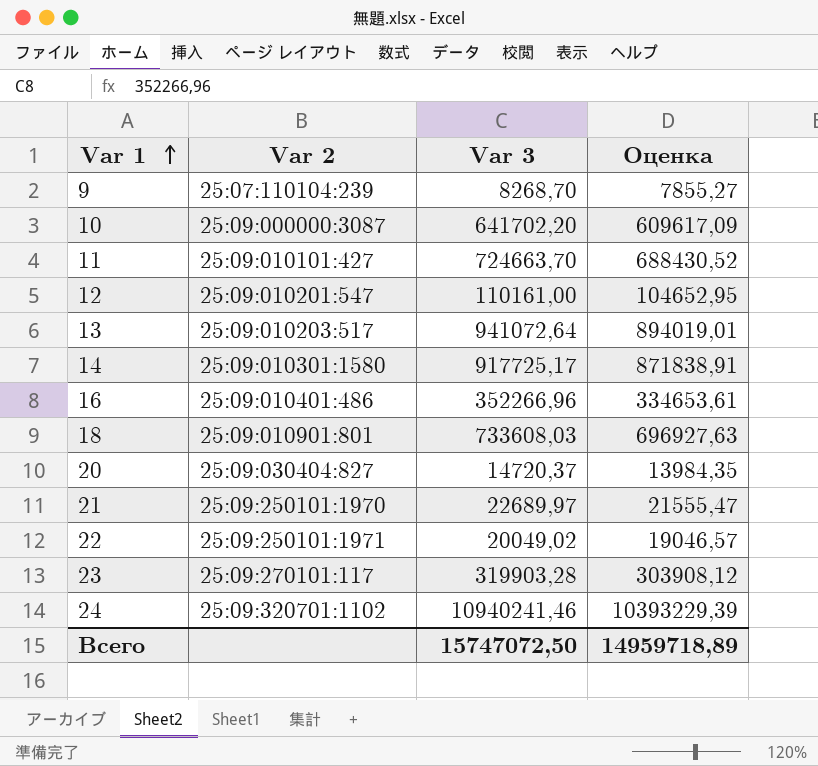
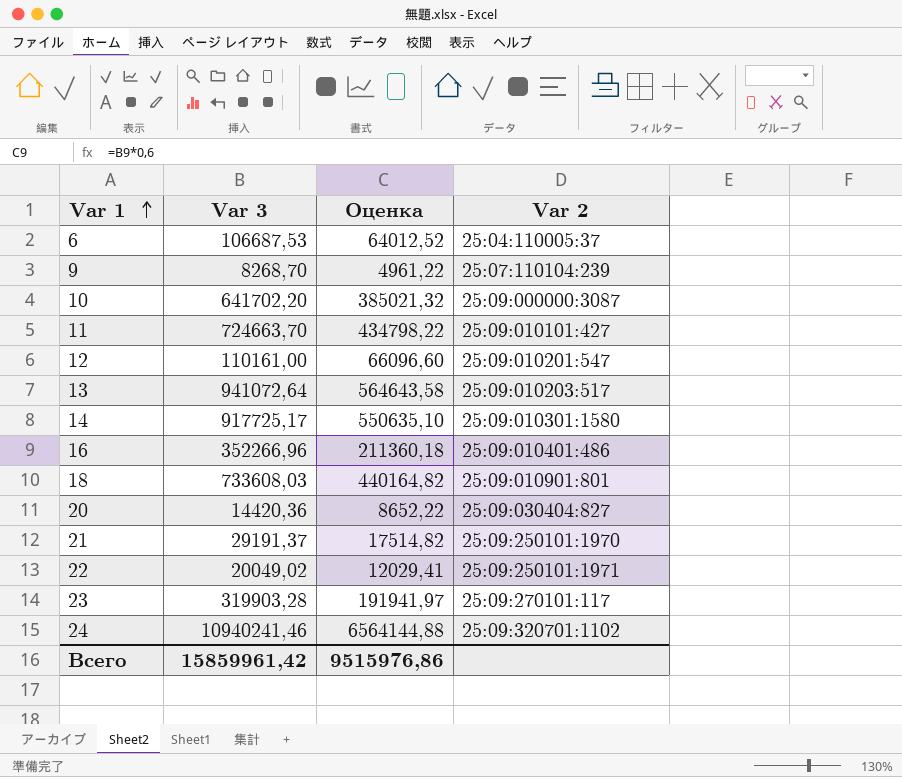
column Оценка | formula: [Var 3] * 0,95 -> [Var 3] * 0,6
column Var 2 | position: 2 -> 4
row 6: none -> 106687,53 | 64012,52 | 25:04:110005:37
20 | Var 3: 14720,37 -> 14420,36
21 | Var 3: 22689,97 -> 29191,37
Всего | Var 3: 15747072,50 -> 15859961,42
Всего | Оценка: 14959718,89 -> 9515976,86

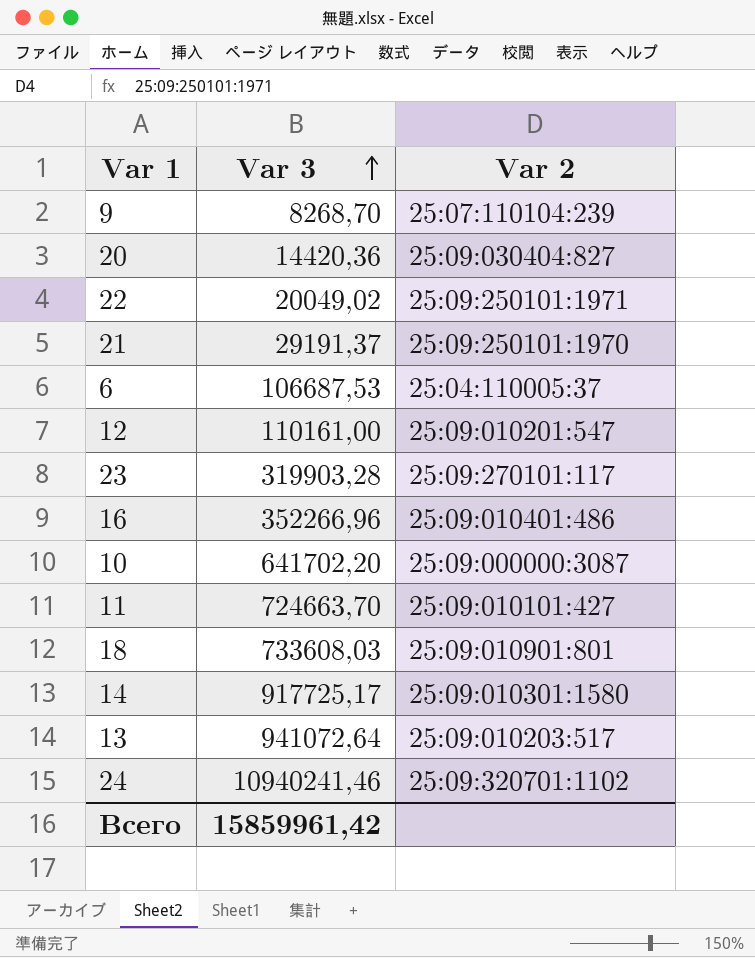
row order: Var 1 ascending -> Var 3 ascending
column Оценка | formula: [Var 3] * 0,6 -> none

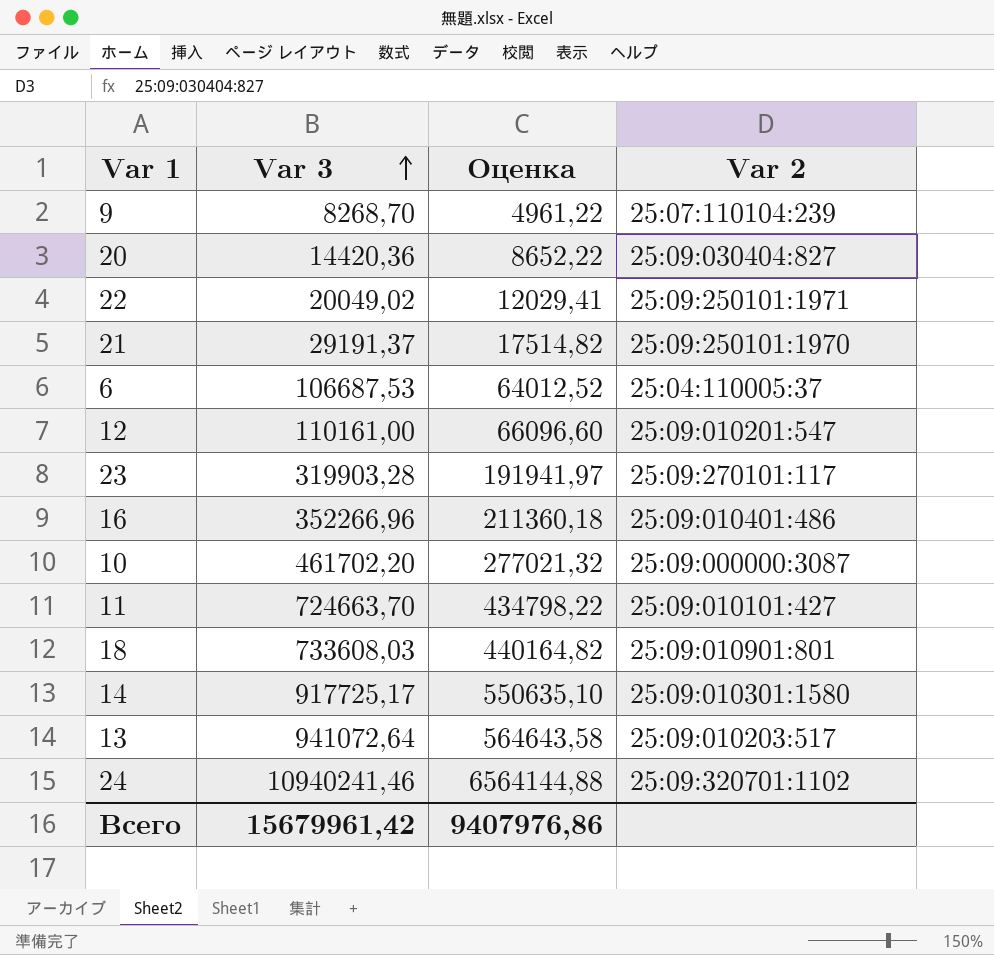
column Оценка | formula: none -> [Var 3] * 0,6
10 | Var 3: 641702,20 -> 461702,20
Всего | Var 3: 15859961,42 -> 15679961,42

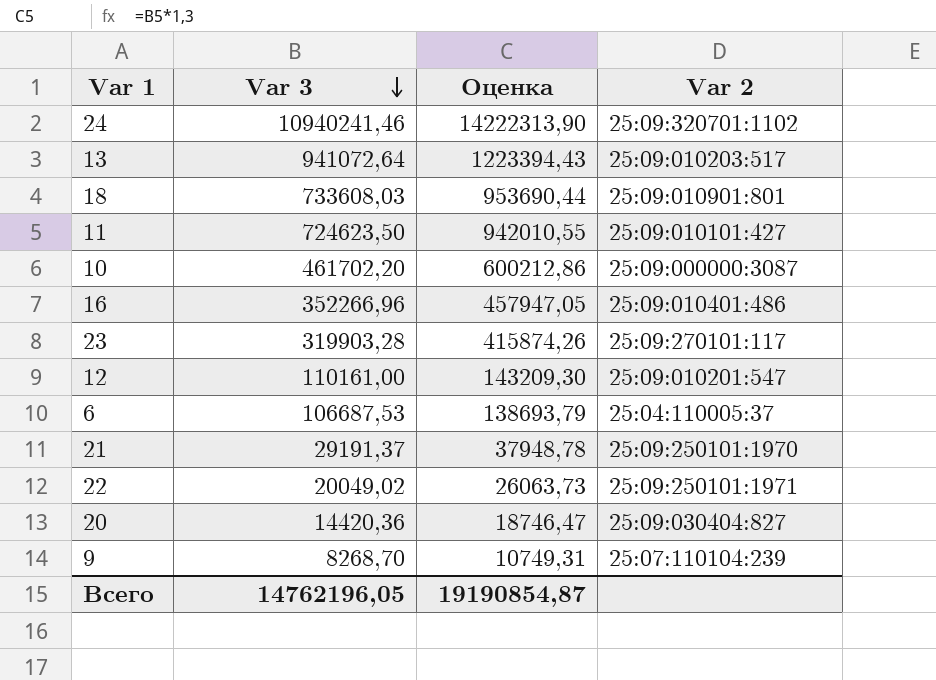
row order: Var 3 ascending -> Var 3 descending
column Оценка | formula: [Var 3] * 0,6 -> [Var 3] * 1,3
row 14: 917725,17 | 550635,10 | 25:09:010301:1580 -> none
11 | Var 3: 724663,70 -> 724623,50
Всего | Var 3: 15679961,42 -> 14762196,05
Всего | Оценка: 9407976,86 -> 19190854,87

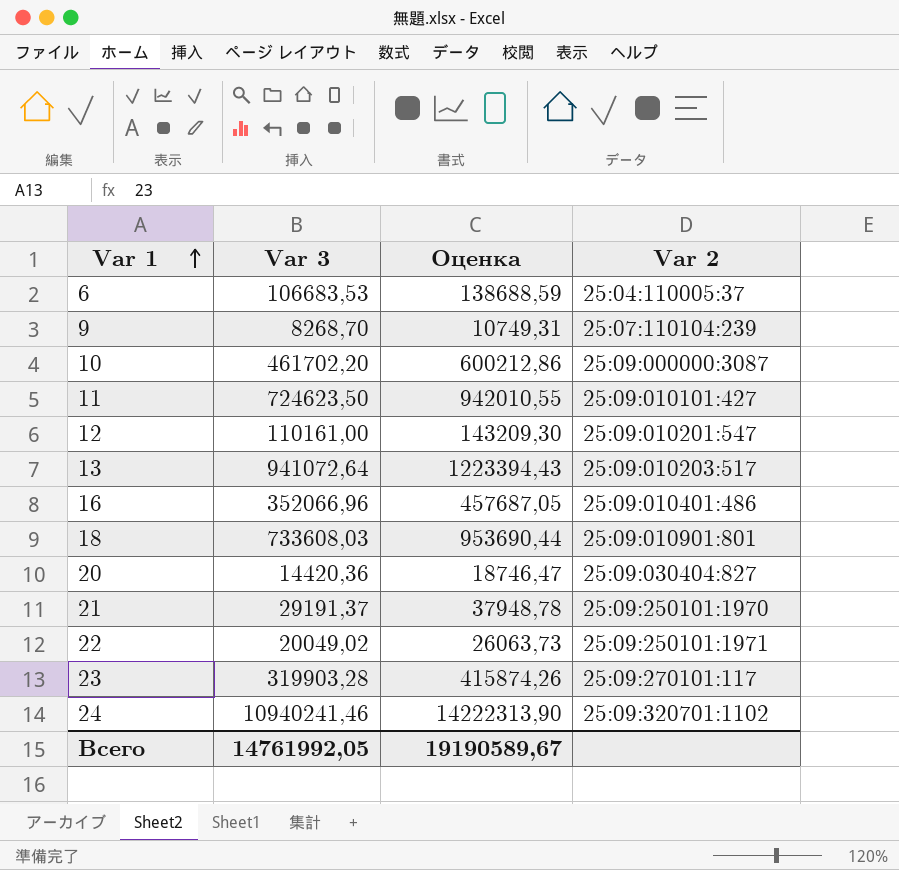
row order: Var 3 descending -> Var 1 ascending
6 | Var 3: 106687,53 -> 106683,53
6 | Оценка: 138693,79 -> 138688,59
16 | Var 3: 352266,96 -> 352066,96
16 | Оценка: 457947,05 -> 457687,05
Всего | Var 3: 14762196,05 -> 14761992,05
Всего | Оценка: 19190854,87 -> 19190589,67

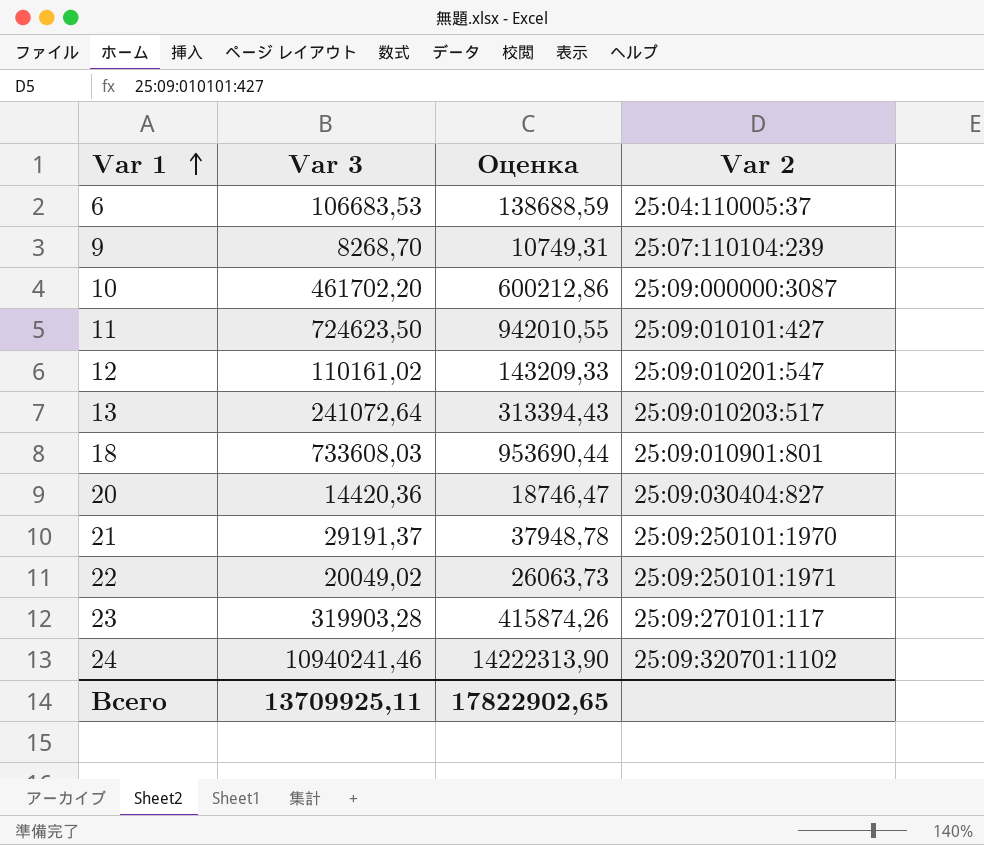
row 16: 352066,96 | 457687,05 | 25:09:010401:486 -> none
12 | Var 3: 110161,00 -> 110161,02
12 | Оценка: 143209,30 -> 143209,33
13 | Var 3: 941072,64 -> 241072,64
13 | Оценка: 1223394,43 -> 313394,43
Всего | Var 3: 14761992,05 -> 13709925,11
Всего | Оценка: 19190589,67 -> 17822902,65

